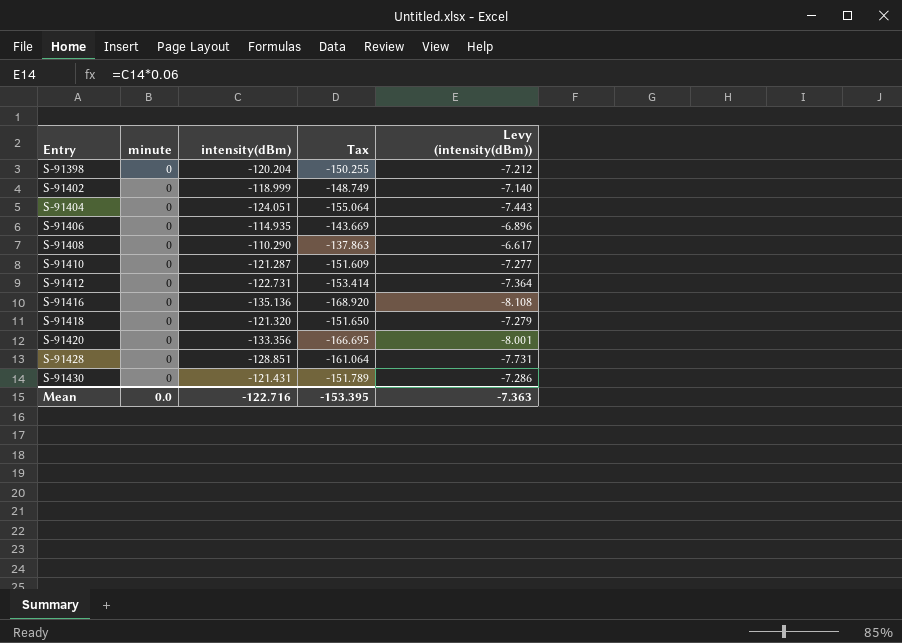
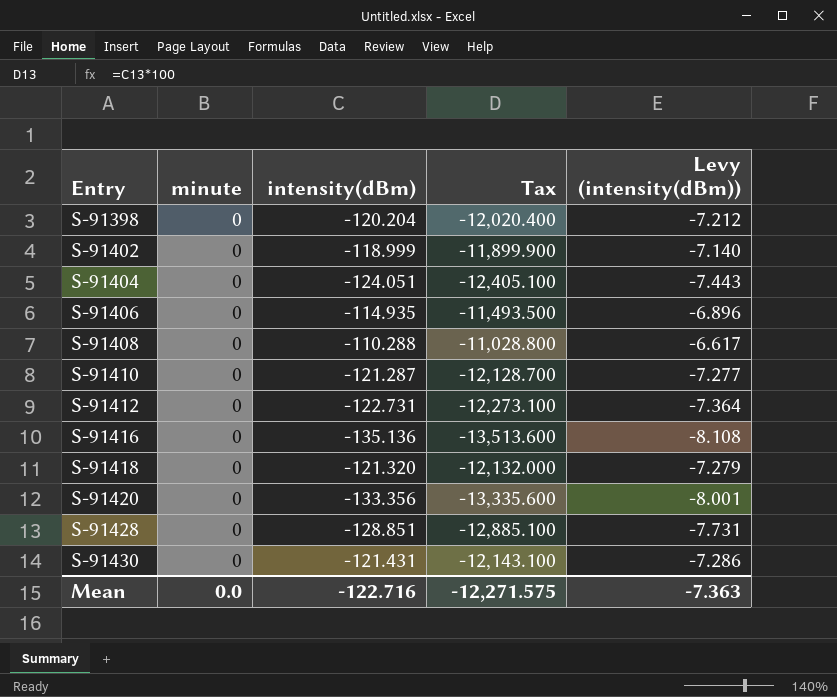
column Tax | formula: [intensity(dBm)] * 1.25 -> [intensity(dBm)] * 100
S-91408 | intensity(dBm): -110.290 -> -110.288
Mean | Tax: -153.395 -> -12,271.575

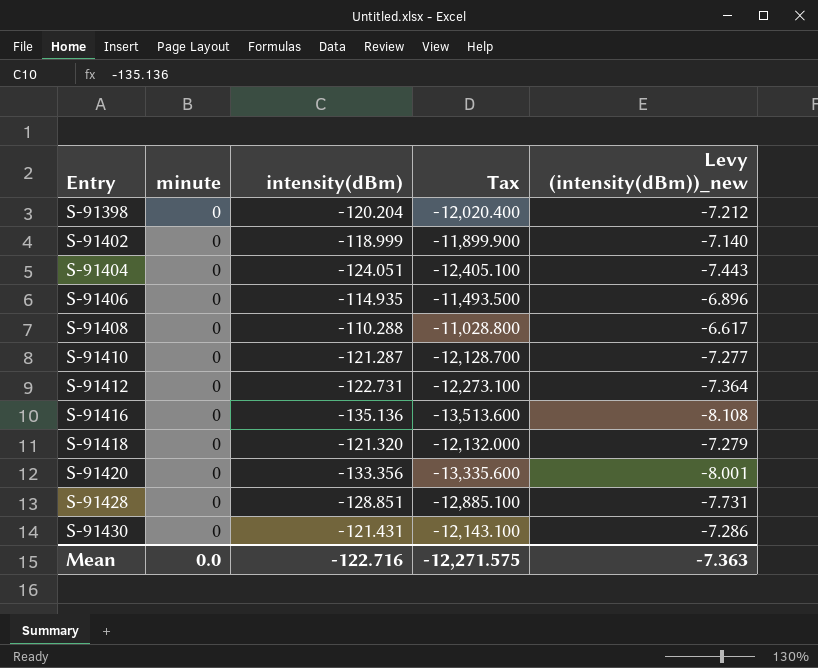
column name: Levy (intensity(dBm)) -> Levy (intensity(dBm))_new

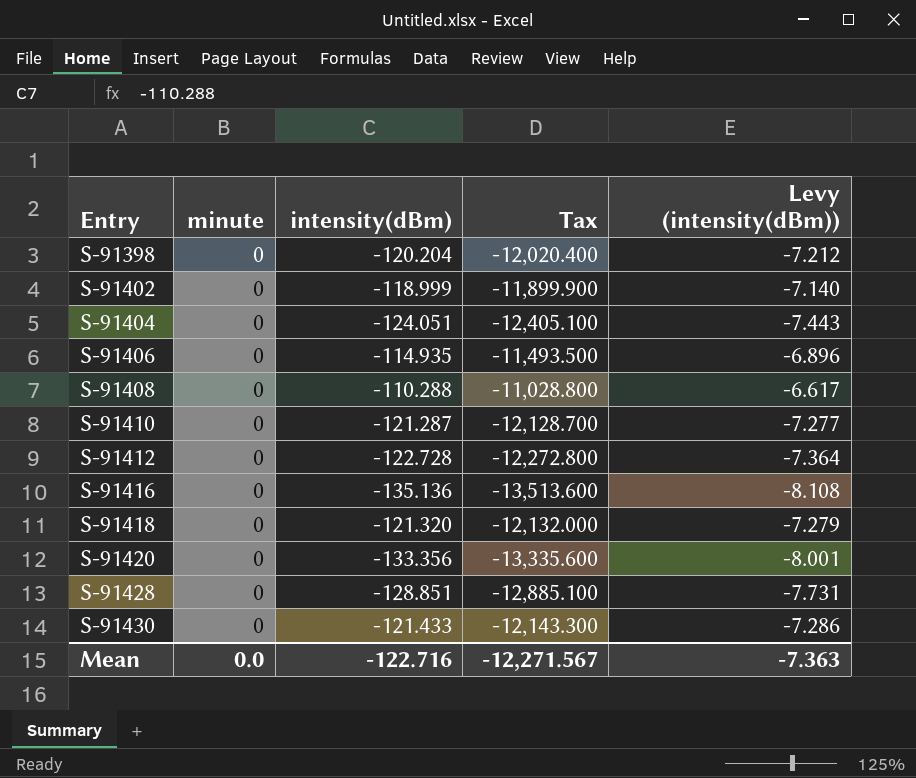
column name: Levy (intensity(dBm))_new -> Levy (intensity(dBm))
S-91412 | intensity(dBm): -122.731 -> -122.728
S-91412 | Tax: -12,273.100 -> -12,272.800
S-91430 | intensity(dBm): -121.431 -> -121.433
S-91430 | Tax: -12,143.100 -> -12,143.300
Mean | Tax: -12,271.575 -> -12,271.567

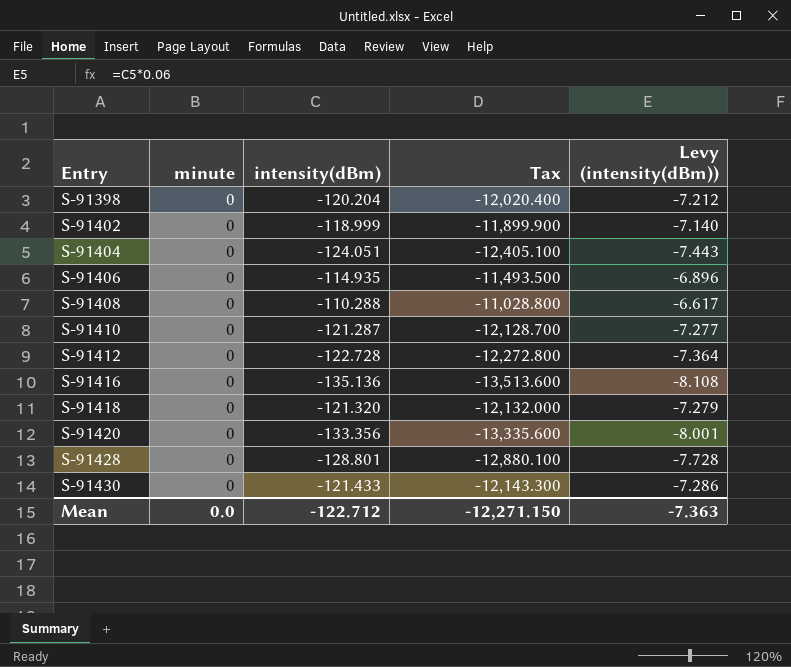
S-91428 | intensity(dBm): -128.851 -> -128.801
S-91428 | Tax: -12,885.100 -> -12,880.100
S-91428 | Levy (intensity(dBm)): -7.731 -> -7.728
Mean | intensity(dBm): -122.716 -> -122.712
Mean | Tax: -12,271.567 -> -12,271.150

